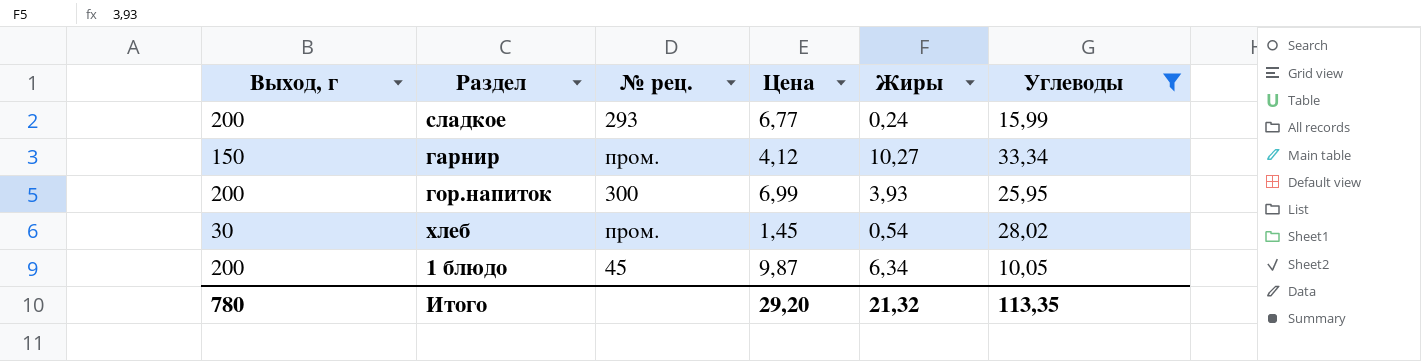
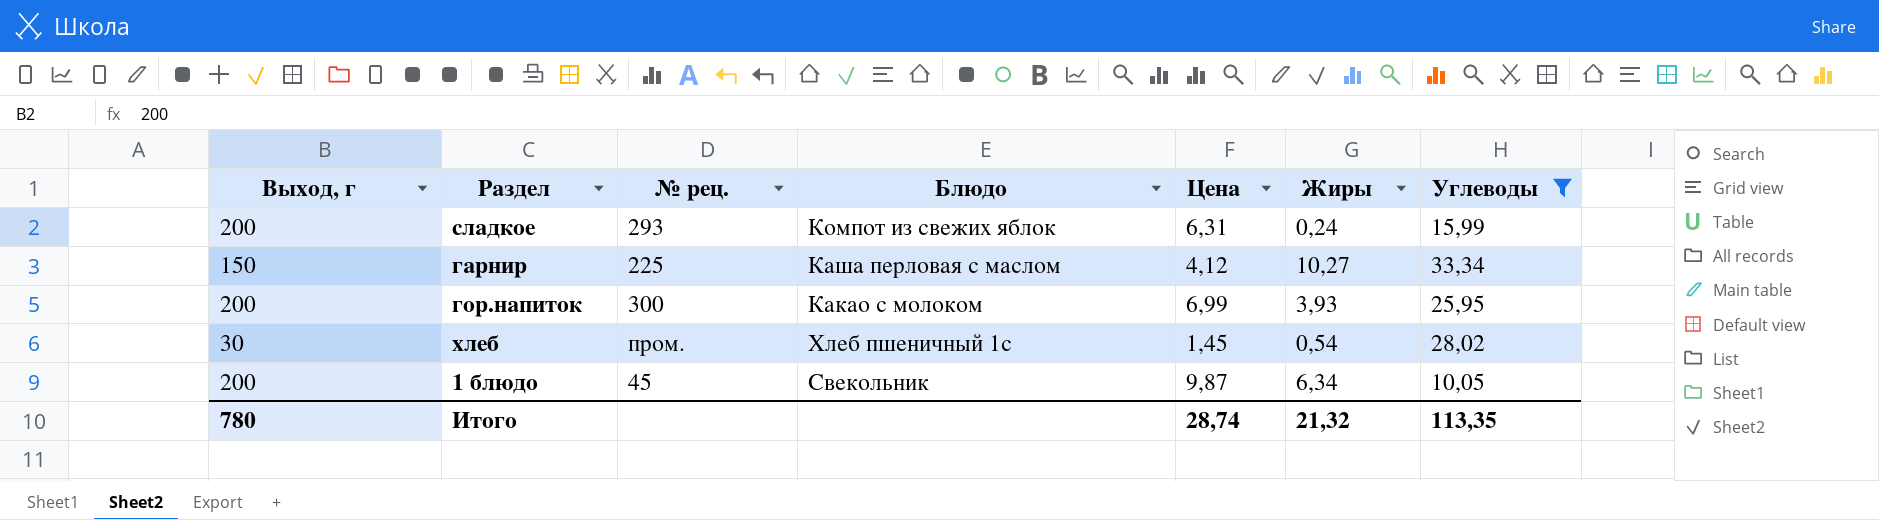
column Блюдо | position: none -> 4
сладкое | Цена: 6,77 -> 6,31
гарнир | № рец.: пром. -> 225
Итого | Цена: 29,20 -> 28,74

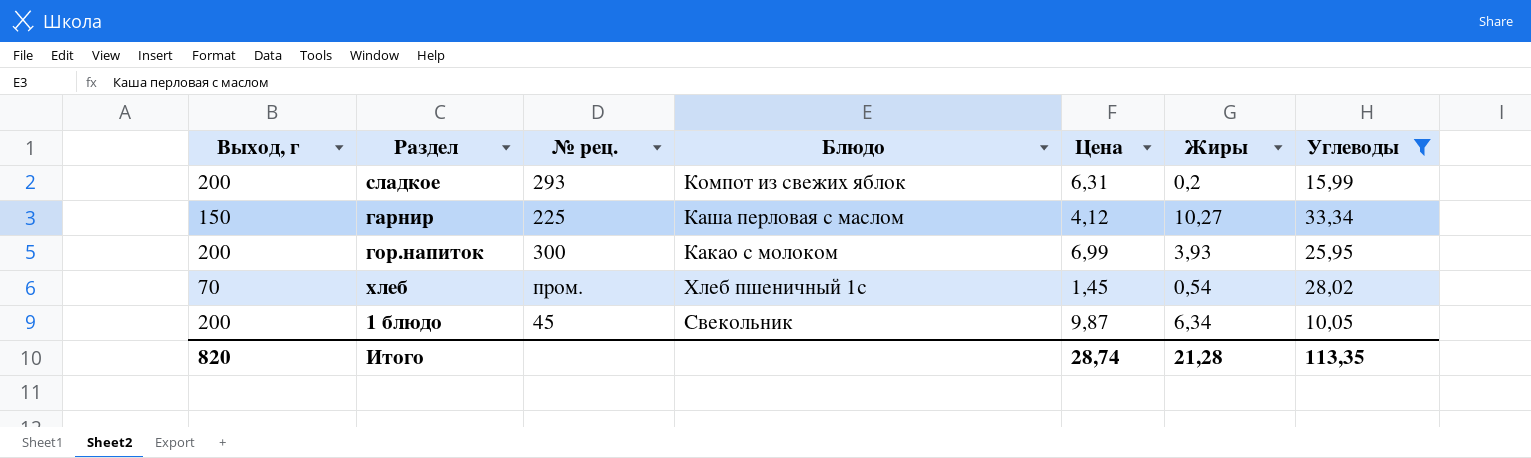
сладкое | Жиры: 0,24 -> 0,2
хлеб | Выход, г: 30 -> 70
Итого | Выход, г: 780 -> 820
Итого | Жиры: 21,32 -> 21,28

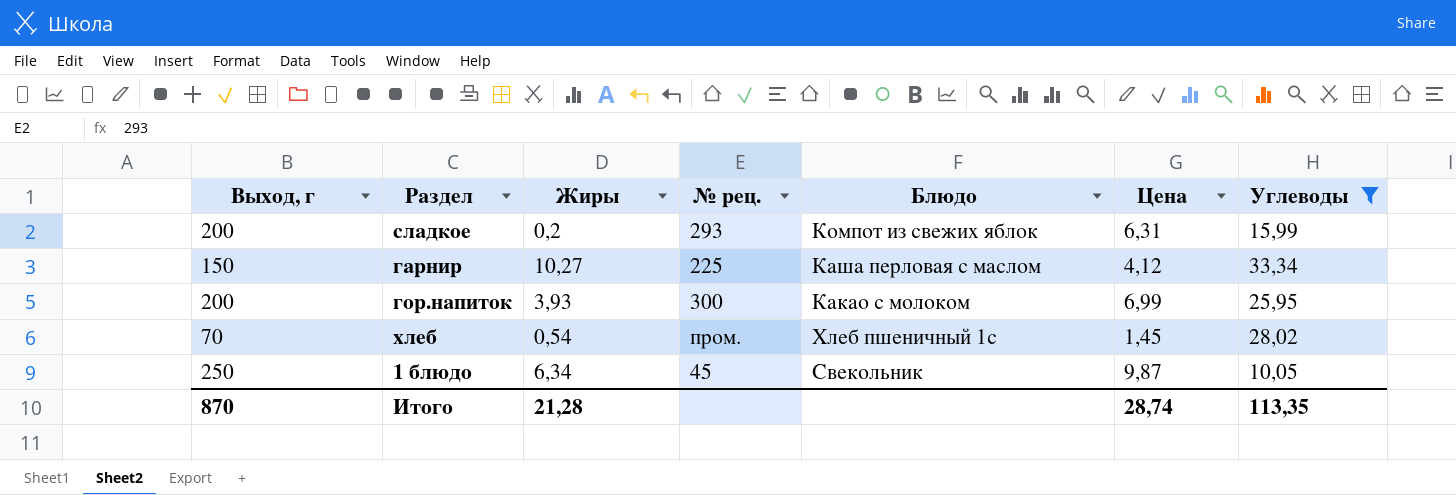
column Жиры | position: 6 -> 3
1 блюдо | Выход, г: 200 -> 250
Итого | Выход, г: 820 -> 870

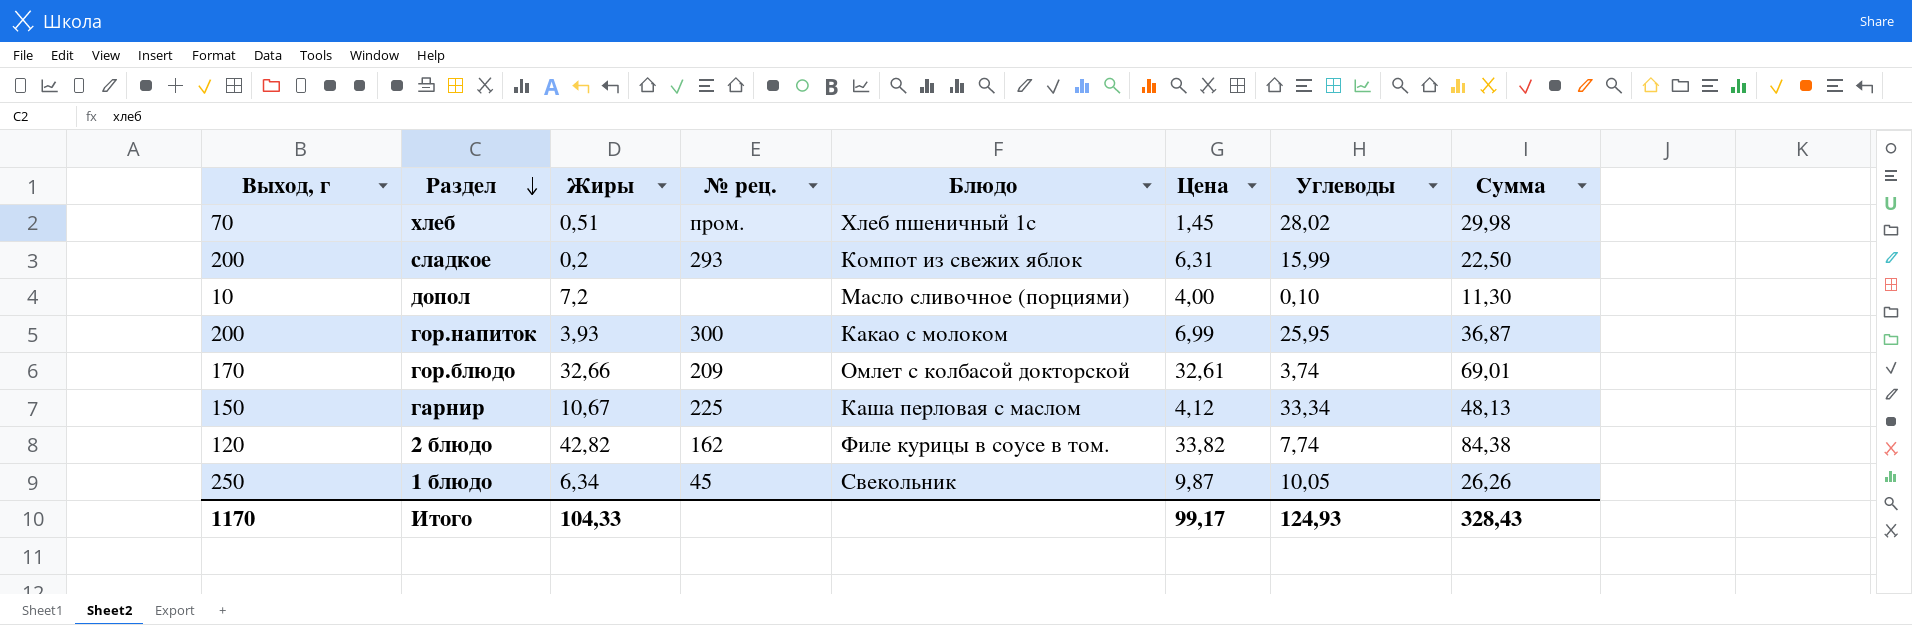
filter: Углеводы >= 10,05 -> none
row order: none -> Раздел descending
column Сумма | formula: none -> [Жиры] + [Цена] + [Углеводы]
хлеб | Жиры: 0,54 -> 0,51
гарнир | Жиры: 10,27 -> 10,67
Итого | Выход, г: 870 -> 1170
Итого | Жиры: 21,28 -> 104,33
Итого | Цена: 28,74 -> 99,17
Итого | Углеводы: 113,35 -> 124,93

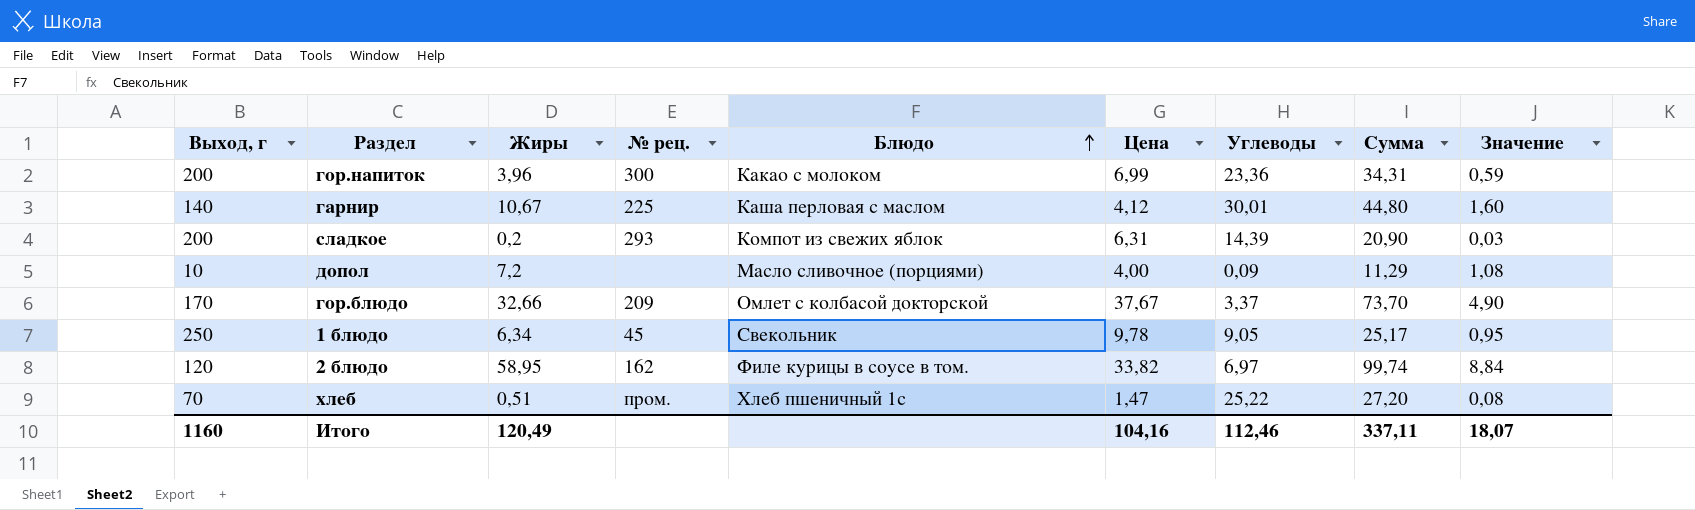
row order: Раздел descending -> Блюдо ascending
column Значение | formula: none -> [Жиры] * 0,15
гор.напиток | Жиры: 3,93 -> 3,96
гор.напиток | Углеводы: 25,95 -> 23,36
гор.напиток | Сумма: 36,87 -> 34,31
гарнир | Выход, г: 150 -> 140
гарнир | Углеводы: 33,34 -> 30,01
гарнир | Сумма: 48,13 -> 44,80
сладкое | Углеводы: 15,99 -> 14,39
сладкое | Сумма: 22,50 -> 20,90
допол | Углеводы: 0,10 -> 0,09
допол | Сумма: 11,30 -> 11,29
гор.блюдо | Цена: 32,61 -> 37,67
гор.блюдо | Углеводы: 3,74 -> 3,37
гор.блюдо | Сумма: 69,01 -> 73,70
1 блюдо | Цена: 9,87 -> 9,78
1 блюдо | Углеводы: 10,05 -> 9,05
1 блюдо | Сумма: 26,26 -> 25,17
2 блюдо | Жиры: 42,82 -> 58,95
2 блюдо | Углеводы: 7,74 -> 6,97
2 блюдо | Сумма: 84,38 -> 99,74
хлеб | Цена: 1,45 -> 1,47
хлеб | Углеводы: 28,02 -> 25,22
хлеб | Сумма: 29,98 -> 27,20
Итого | Выход, г: 1170 -> 1160
Итого | Жиры: 104,33 -> 120,49
Итого | Цена: 99,17 -> 104,16
Итого | Углеводы: 124,93 -> 112,46
Итого | Сумма: 328,43 -> 337,11

